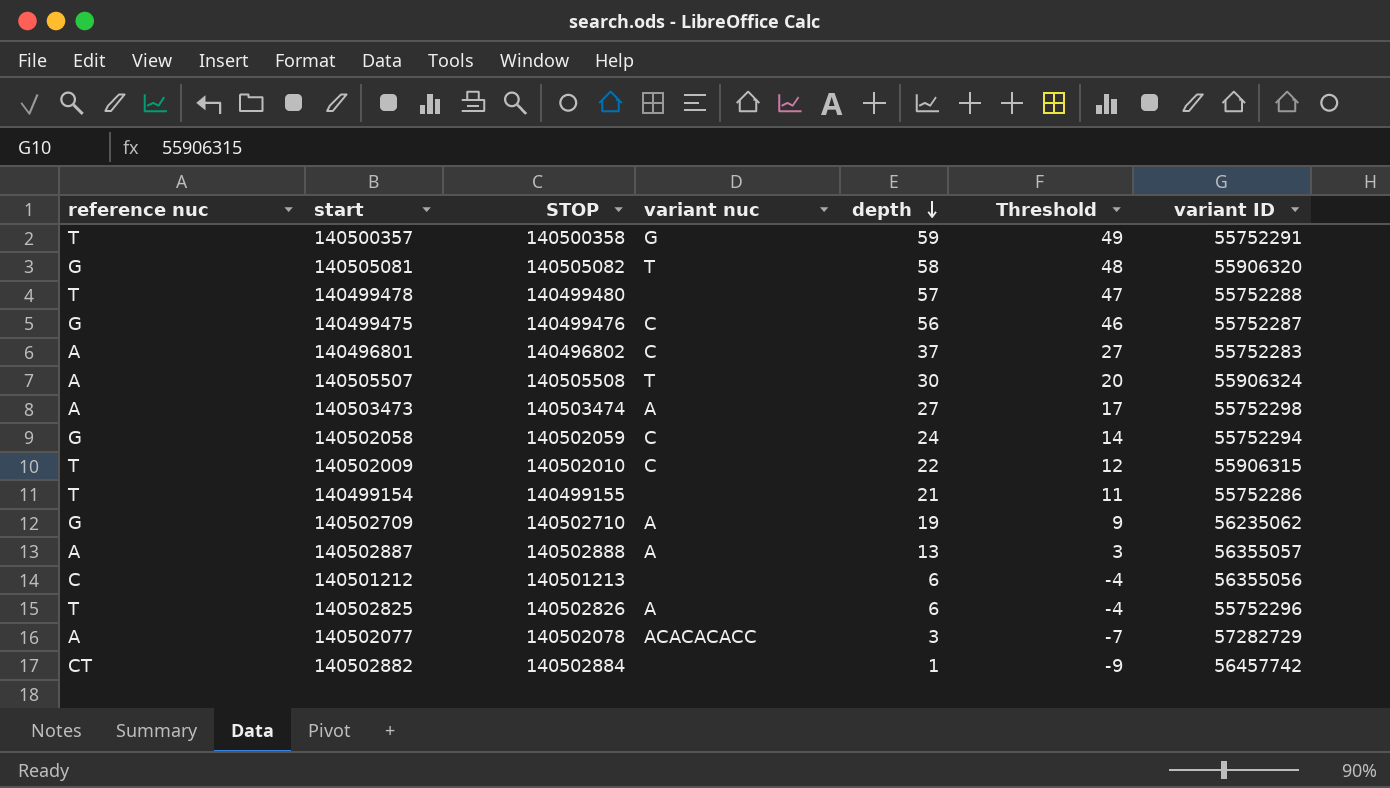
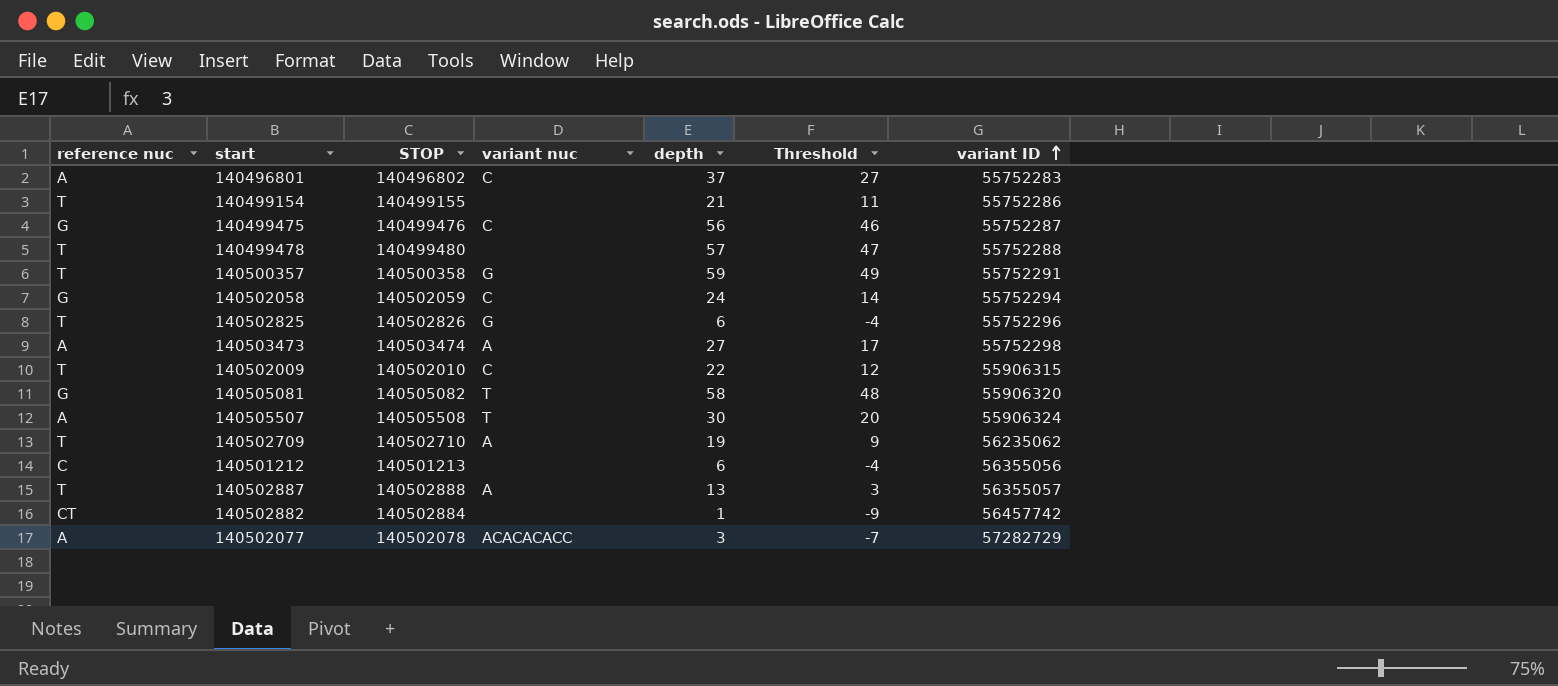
row order: depth descending -> variant ID ascending
140502825 | variant nuc: A -> G
140502709 | reference nuc: G -> T
140502887 | reference nuc: A -> T

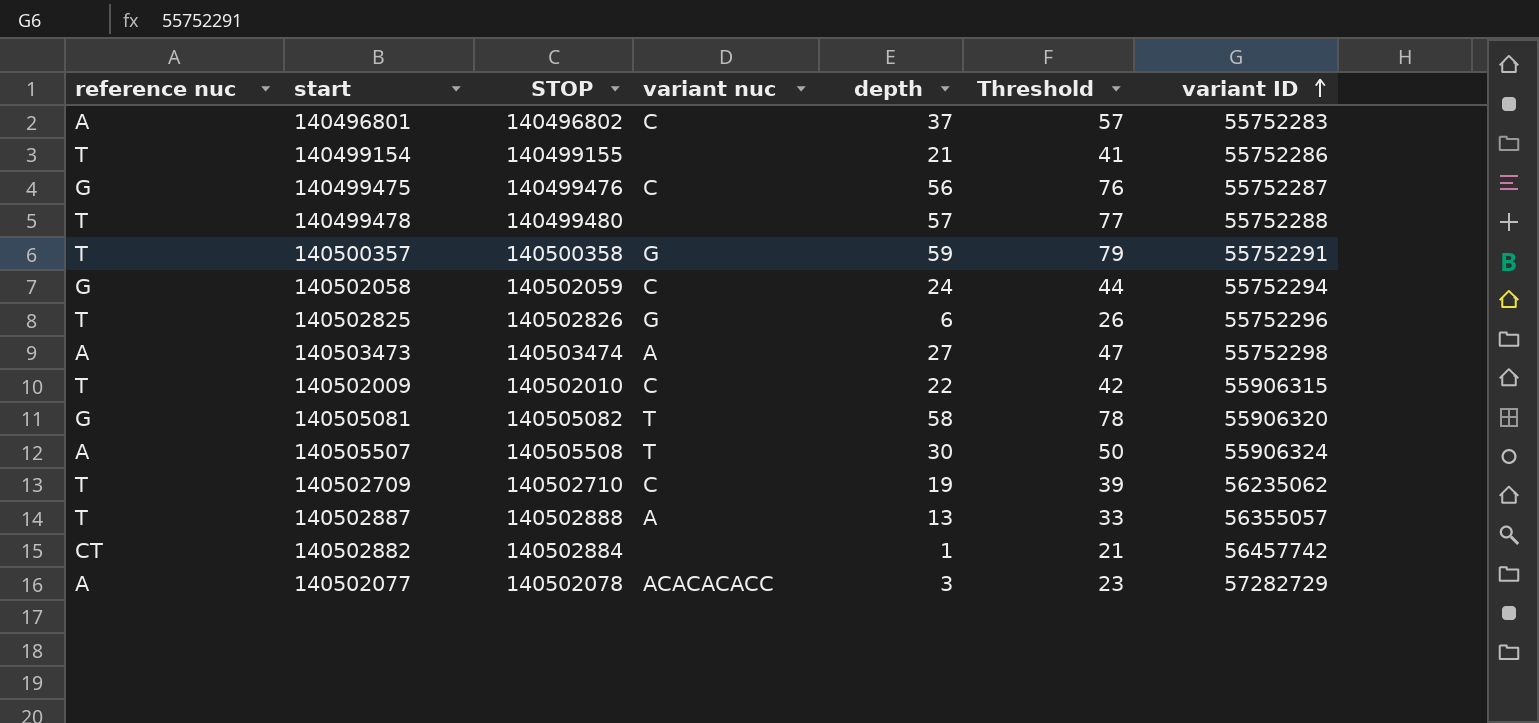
column Threshold | formula: [depth] - 10 -> [depth] + 20
row 140501212: C | 140501213 | none | 6 | -4 | 56355056 -> none
140502709 | variant nuc: A -> C

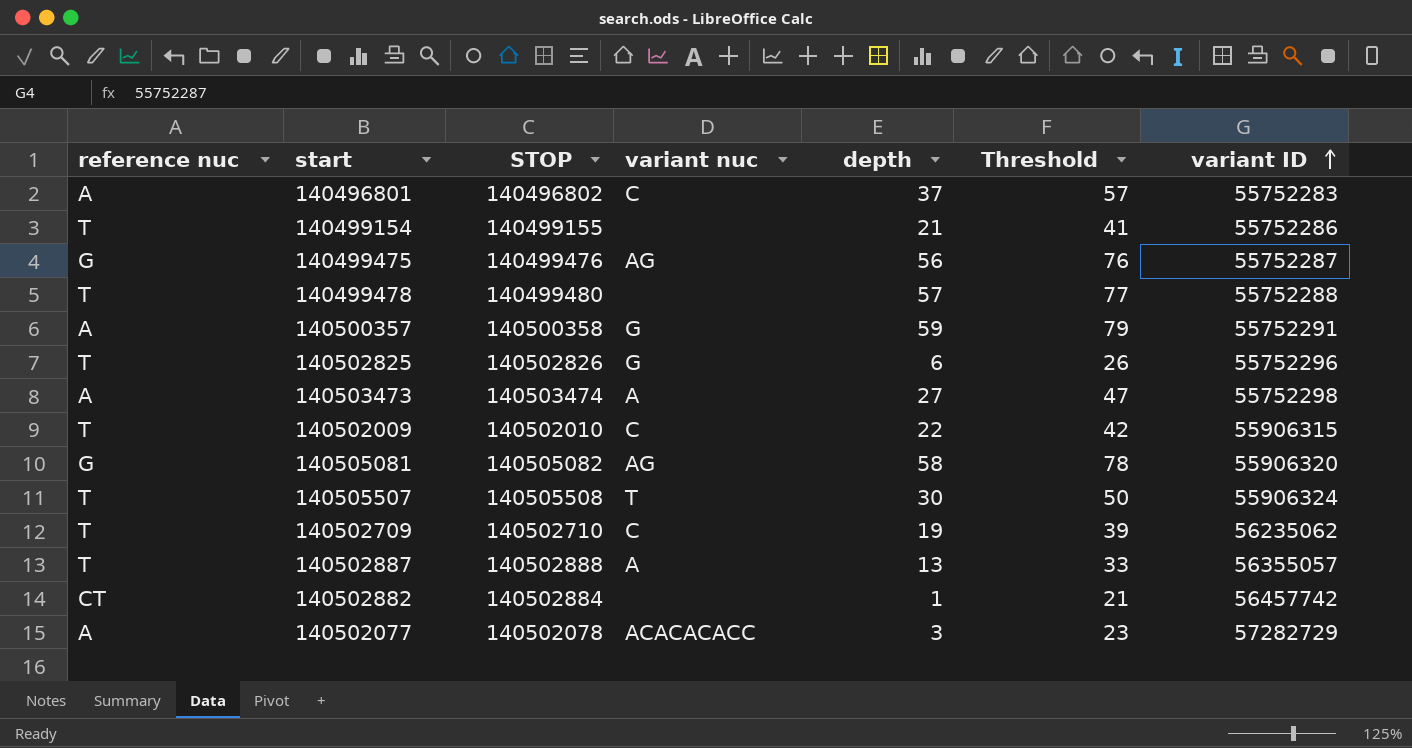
row 140502058: G | 140502059 | C | 24 | 44 | 55752294 -> none
140499475 | variant nuc: C -> AG
140500357 | reference nuc: T -> A
140505081 | variant nuc: T -> AG
140505507 | reference nuc: A -> T

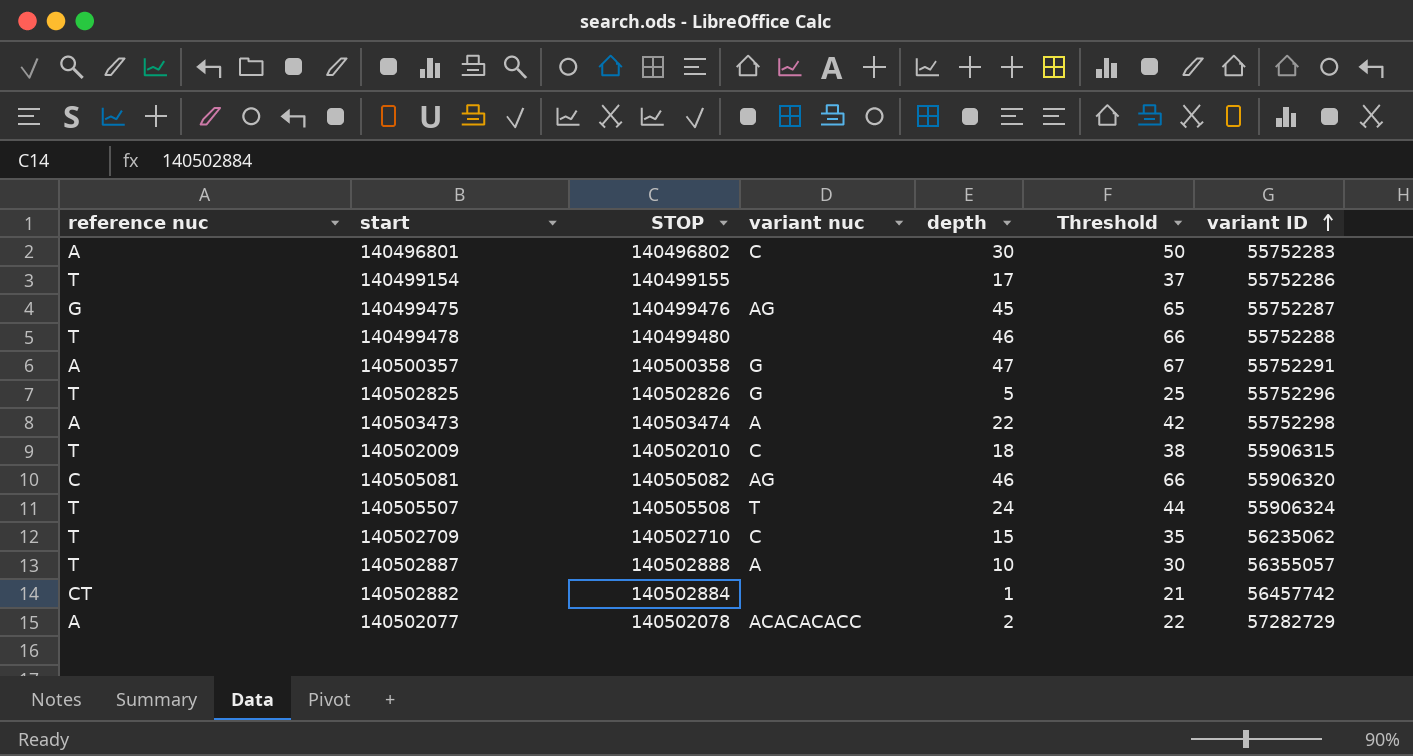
140496801 | depth: 37 -> 30
140496801 | Threshold: 57 -> 50
140499154 | depth: 21 -> 17
140499154 | Threshold: 41 -> 37
140499475 | depth: 56 -> 45
140499475 | Threshold: 76 -> 65
140499478 | depth: 57 -> 46
140499478 | Threshold: 77 -> 66
140500357 | depth: 59 -> 47
140500357 | Threshold: 79 -> 67
140502825 | depth: 6 -> 5
140502825 | Threshold: 26 -> 25
140503473 | depth: 27 -> 22
140503473 | Threshold: 47 -> 42
140502009 | depth: 22 -> 18
140502009 | Threshold: 42 -> 38
140505081 | reference nuc: G -> C
140505081 | depth: 58 -> 46
140505081 | Threshold: 78 -> 66
140505507 | depth: 30 -> 24
140505507 | Threshold: 50 -> 44
140502709 | depth: 19 -> 15
140502709 | Threshold: 39 -> 35
140502887 | depth: 13 -> 10
140502887 | Threshold: 33 -> 30
140502077 | depth: 3 -> 2
140502077 | Threshold: 23 -> 22

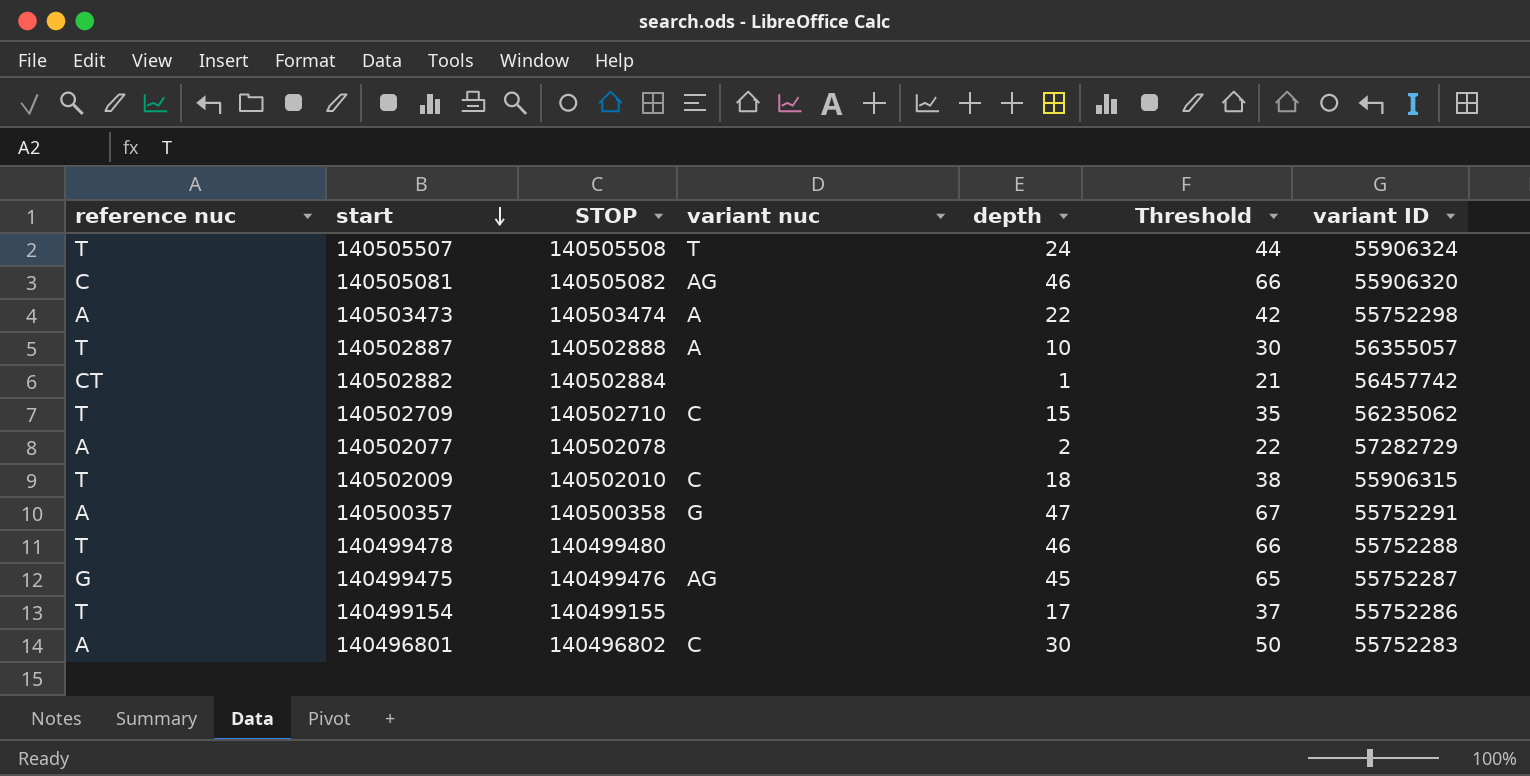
row order: variant ID ascending -> start descending
row 140502825: T | 140502826 | G | 5 | 25 | 55752296 -> none
140502077 | variant nuc: ACACACACC -> none

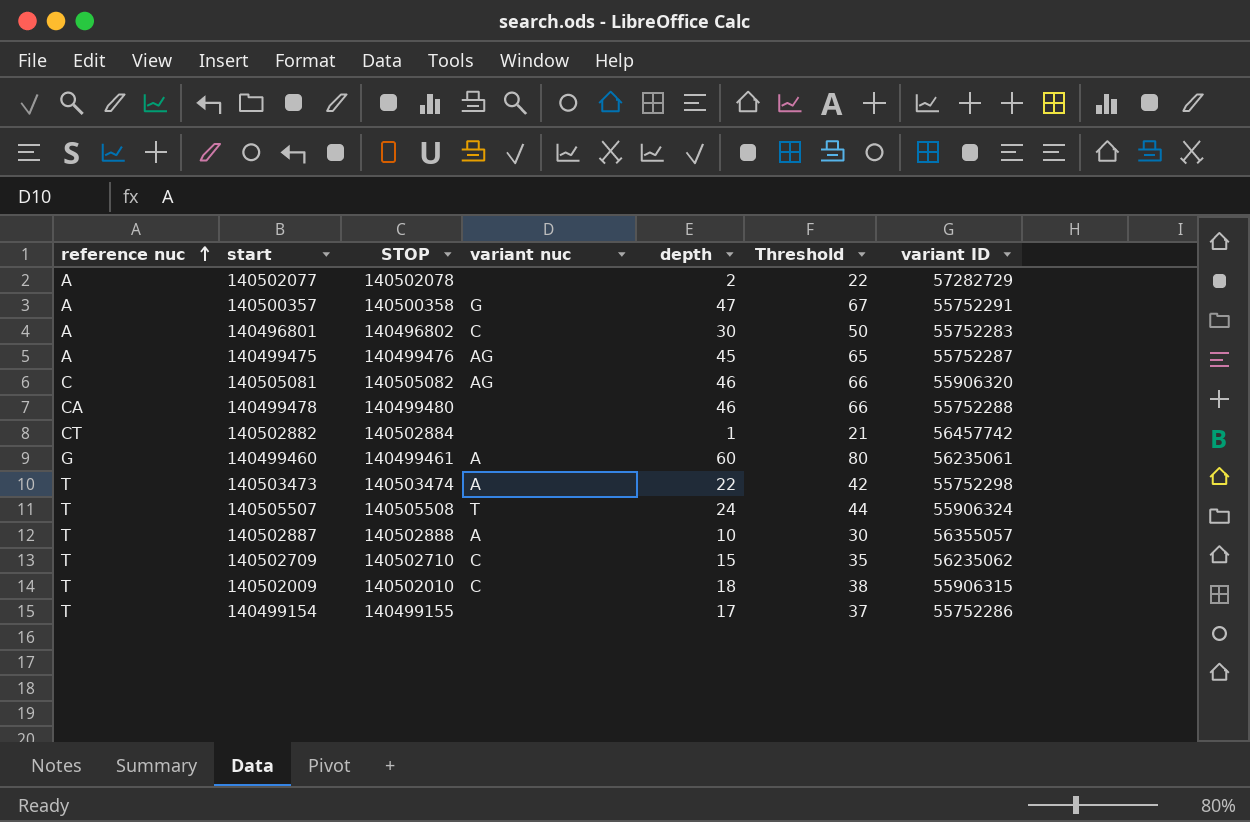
row order: start descending -> reference nuc ascending
140499475 | reference nuc: G -> A
140499478 | reference nuc: T -> CA
row 140499460: none -> G | 140499461 | A | 60 | 80 | 56235061
140503473 | reference nuc: A -> T

